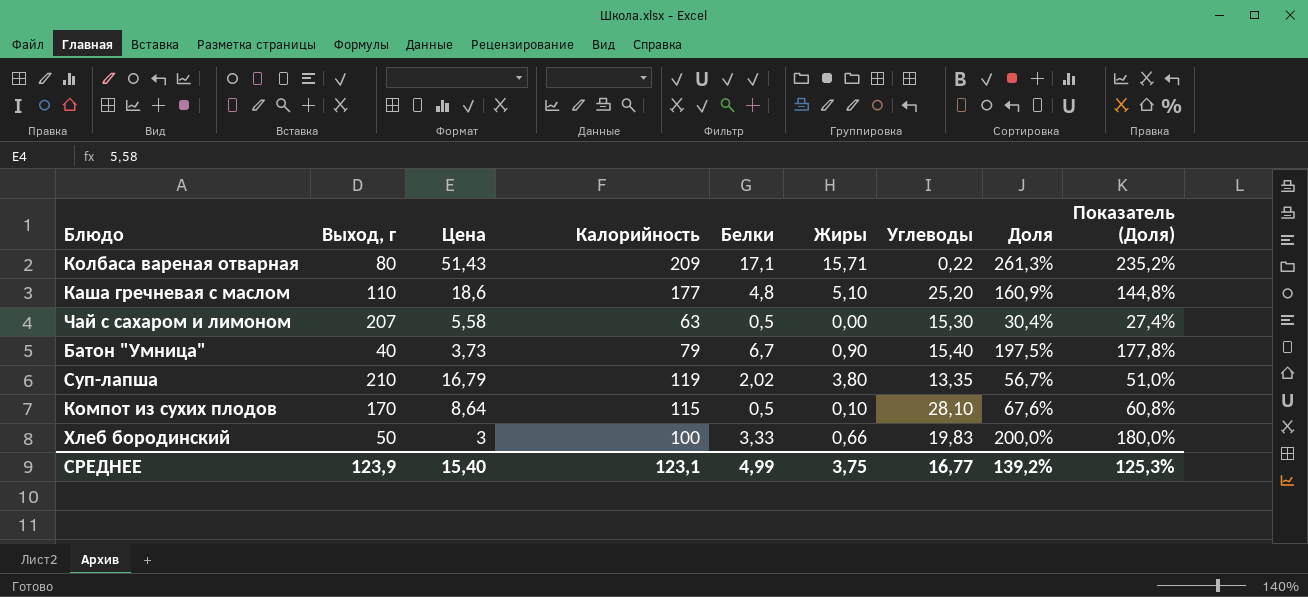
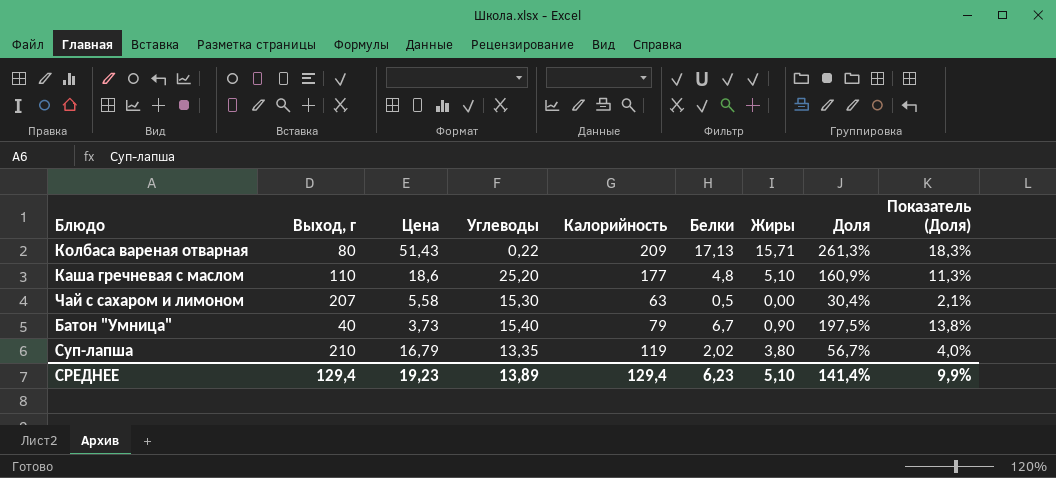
column Углеводы | position: 7 -> 4
column Показатель (Доля) | formula: [Доля] * 0,9 -> [Доля] * 0,07
row Компот из сухих плодов: 170 | 8,64 | 115 | 0,5 | 0,10 | 28,10 | 67,6% | 60,8% -> none
row Хлеб бородинский: 50 | 3 | 100 | 3,33 | 0,66 | 19,83 | 200,0% | 180,0% -> none
Колбаса вареная отварная | Белки: 17,1 -> 17,13
СРЕДНЕЕ | Выход, г: 123,9 -> 129,4
СРЕДНЕЕ | Цена: 15,40 -> 19,23
СРЕДНЕЕ | Углеводы: 16,77 -> 13,89
СРЕДНЕЕ | Калорийность: 123,1 -> 129,4
СРЕДНЕЕ | Белки: 4,99 -> 6,23
СРЕДНЕЕ | Жиры: 3,75 -> 5,10
СРЕДНЕЕ | Доля: 139,2% -> 141,4%
СРЕДНЕЕ | Показатель (Доля): 125,3% -> 9,9%

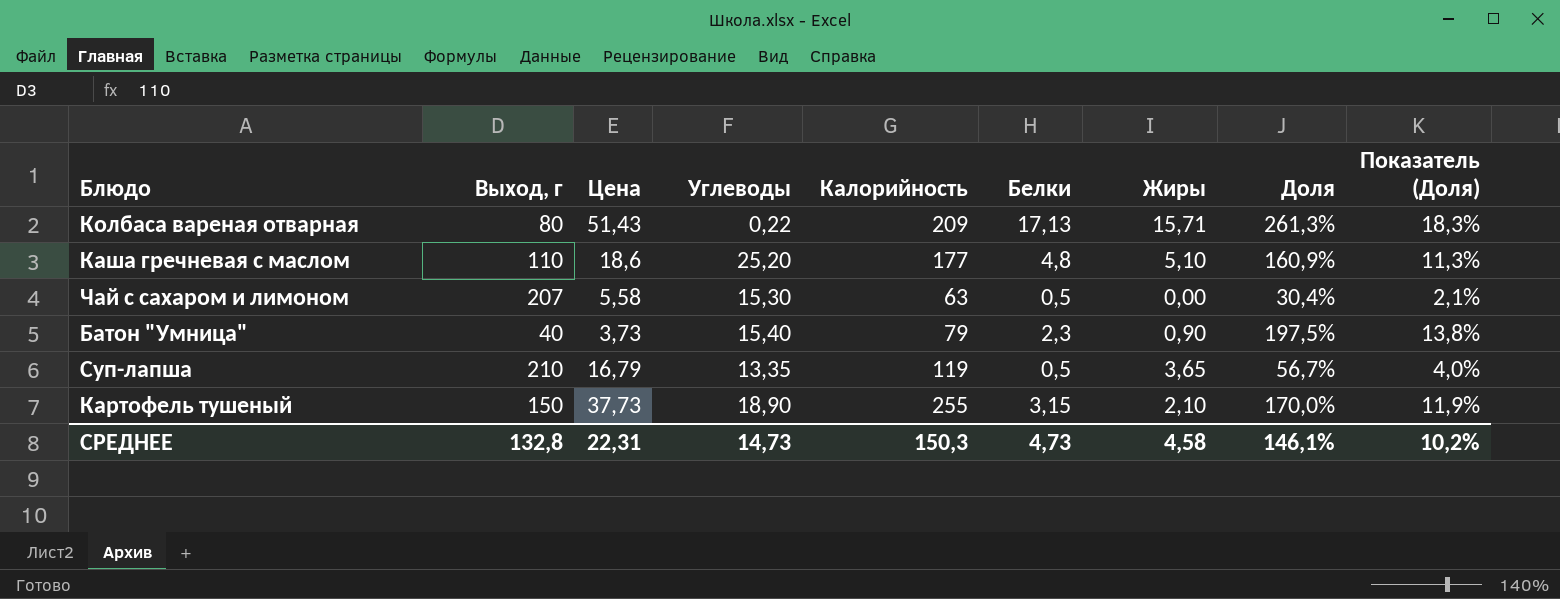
Батон "Умница" | Белки: 6,7 -> 2,3
Суп-лапша | Белки: 2,02 -> 0,5
Суп-лапша | Жиры: 3,80 -> 3,65
row Картофель тушеный: none -> 150 | 37,73 | 18,90 | 255 | 3,15 | 2,10 | 170,0% | 11,9%
СРЕДНЕЕ | Выход, г: 129,4 -> 132,8
СРЕДНЕЕ | Цена: 19,23 -> 22,31
СРЕДНЕЕ | Углеводы: 13,89 -> 14,73
СРЕДНЕЕ | Калорийность: 129,4 -> 150,3
СРЕДНЕЕ | Белки: 6,23 -> 4,73
СРЕДНЕЕ | Жиры: 5,10 -> 4,58
СРЕДНЕЕ | Доля: 141,4% -> 146,1%
СРЕДНЕЕ | Показатель (Доля): 9,9% -> 10,2%

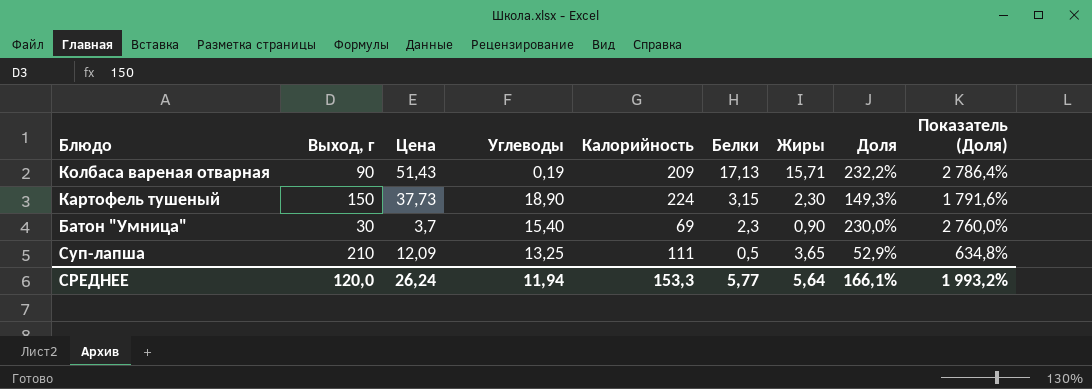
row order: none -> Белки descending
column Показатель (Доля) | formula: [Доля] * 0,07 -> [Доля] * 12
row Каша гречневая с маслом: 110 | 18,6 | 25,20 | 177 | 4,8 | 5,10 | 160,9% | 11,3% -> none
row Чай с сахаром и лимоном: 207 | 5,58 | 15,30 | 63 | 0,5 | 0,00 | 30,4% | 2,1% -> none
Колбаса вареная отварная | Выход, г: 80 -> 90
Колбаса вареная отварная | Углеводы: 0,22 -> 0,19
Колбаса вареная отварная | Доля: 261,3% -> 232,2%
Картофель тушеный | Калорийность: 255 -> 224
Картофель тушеный | Жиры: 2,10 -> 2,30
Картофель тушеный | Доля: 170,0% -> 149,3%
Батон "Умница" | Выход, г: 40 -> 30
Батон "Умница" | Цена: 3,73 -> 3,7
Батон "Умница" | Калорийность: 79 -> 69
Батон "Умница" | Доля: 197,5% -> 230,0%
Суп-лапша | Цена: 16,79 -> 12,09
Суп-лапша | Углеводы: 13,35 -> 13,25
Суп-лапша | Калорийность: 119 -> 111
Суп-лапша | Доля: 56,7% -> 52,9%
СРЕДНЕЕ | Выход, г: 132,8 -> 120,0
СРЕДНЕЕ | Цена: 22,31 -> 26,24
СРЕДНЕЕ | Углеводы: 14,73 -> 11,94
СРЕДНЕЕ | Калорийность: 150,3 -> 153,3
СРЕДНЕЕ | Белки: 4,73 -> 5,77
СРЕДНЕЕ | Жиры: 4,58 -> 5,64
СРЕДНЕЕ | Доля: 146,1% -> 166,1%
СРЕДНЕЕ | Показатель (Доля): 10,2% -> 1 993,2%

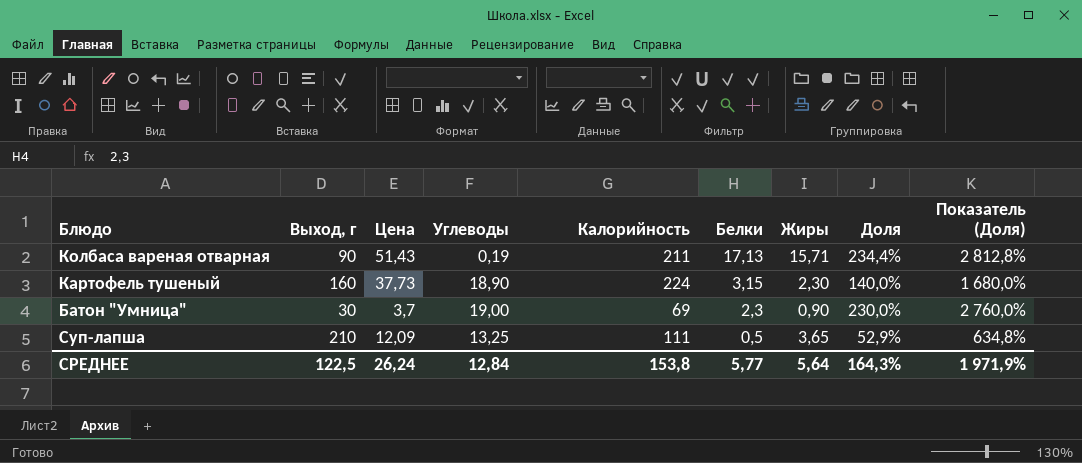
Колбаса вареная отварная | Калорийность: 209 -> 211
Колбаса вареная отварная | Доля: 232,2% -> 234,4%
Колбаса вареная отварная | Показатель (Доля): 2 786,4% -> 2 812,8%
Картофель тушеный | Выход, г: 150 -> 160
Картофель тушеный | Доля: 149,3% -> 140,0%
Картофель тушеный | Показатель (Доля): 1 791,6% -> 1 680,0%
Батон "Умница" | Углеводы: 15,40 -> 19,00
СРЕДНЕЕ | Выход, г: 120,0 -> 122,5
СРЕДНЕЕ | Углеводы: 11,94 -> 12,84
СРЕДНЕЕ | Калорийность: 153,3 -> 153,8
СРЕДНЕЕ | Доля: 166,1% -> 164,3%
СРЕДНЕЕ | Показатель (Доля): 1 993,2% -> 1 971,9%

